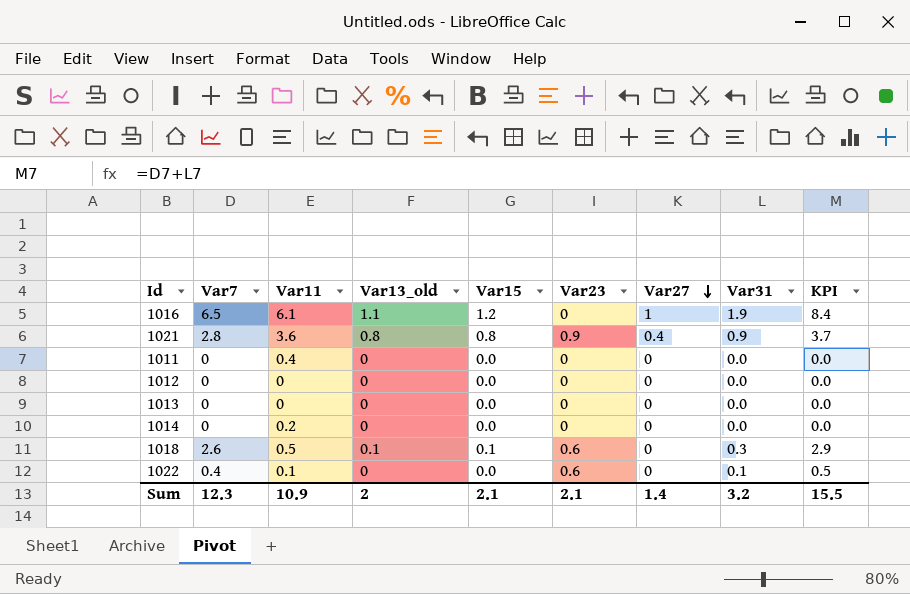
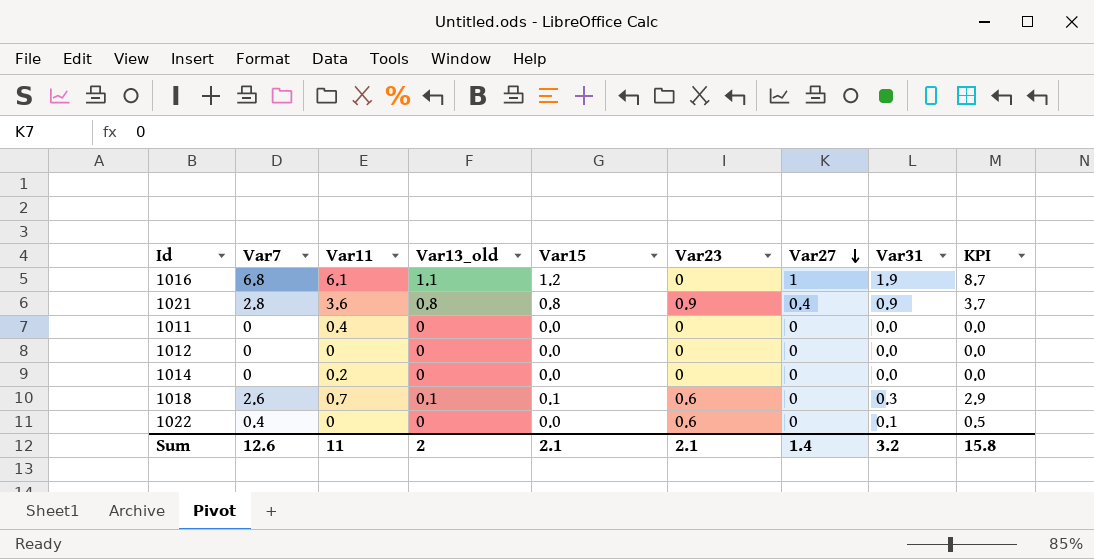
row 1013: 0 | 0 | 0 | 0.0 | 0 | 0 | 0.0 | 0.0 -> none
1016 | Var7: 6.5 -> 6.8
1016 | KPI: 8.4 -> 8.7
1018 | Var11: 0.5 -> 0.7
1022 | Var11: 0.1 -> 0
Sum | Var7: 12.3 -> 12.6
Sum | Var11: 10.9 -> 11
Sum | KPI: 15.5 -> 15.8

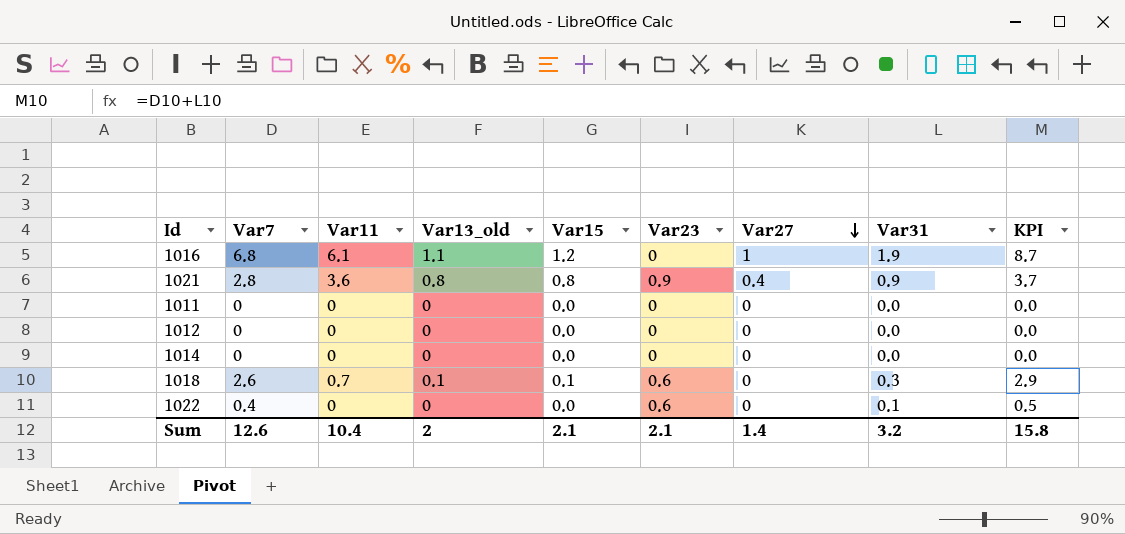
1011 | Var11: 0.4 -> 0
1014 | Var11: 0.2 -> 0
Sum | Var11: 11 -> 10.4

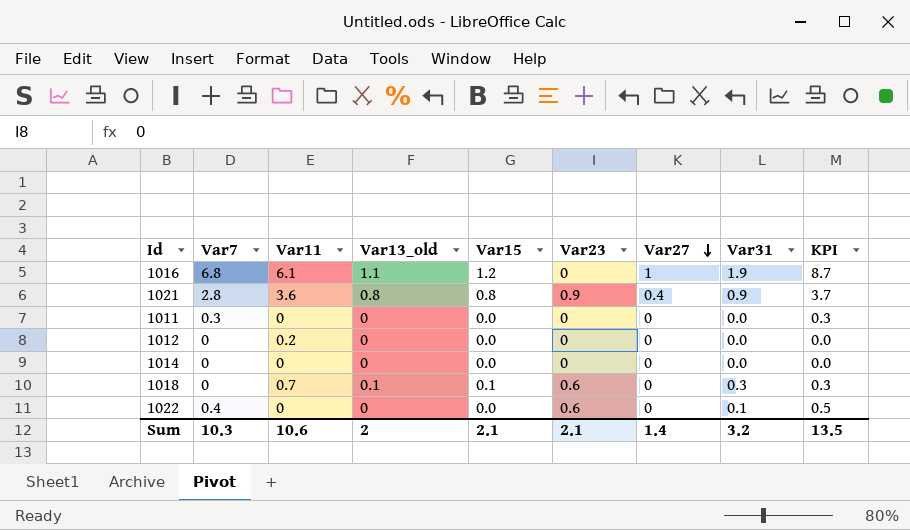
1011 | Var7: 0 -> 0.3
1011 | KPI: 0.0 -> 0.3
1012 | Var11: 0 -> 0.2
1018 | Var7: 2.6 -> 0
1018 | KPI: 2.9 -> 0.3
Sum | Var7: 12.6 -> 10.3
Sum | Var11: 10.4 -> 10.6
Sum | KPI: 15.8 -> 13.5

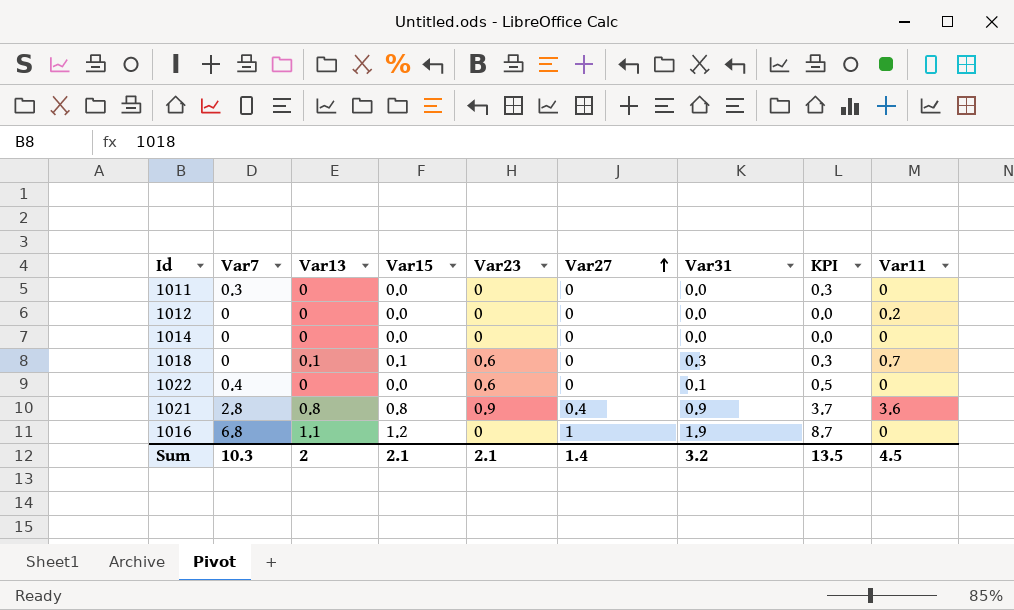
row order: Var27 descending -> Var27 ascending
column name: Var13_old -> Var13
column Var11 | position: 3 -> 9
1016 | Var11: 6.1 -> 0
Sum | Var11: 10.6 -> 4.5

